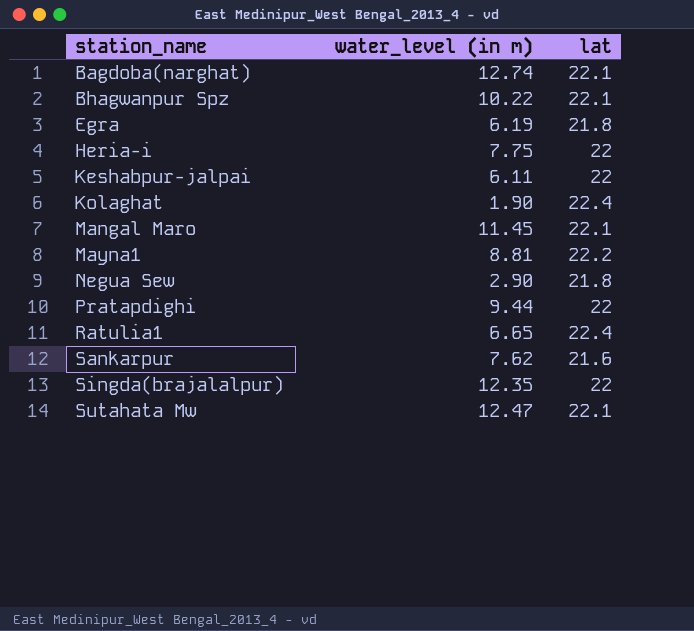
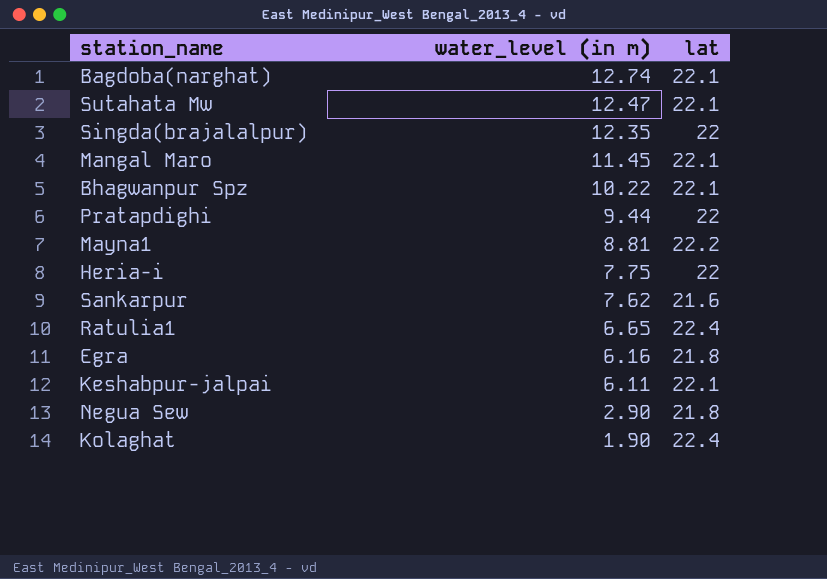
row order: station_name ascending -> water_level (in m) descending
Egra | water_level (in m): 6.19 -> 6.16
Keshabpur-jalpai | lat: 22 -> 22.1

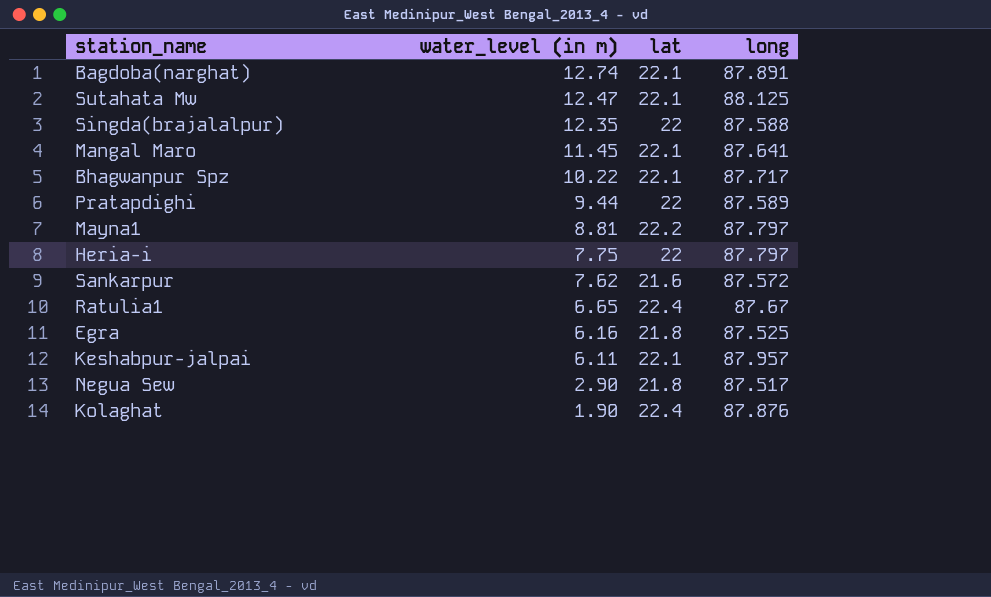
column long | position: none -> 4

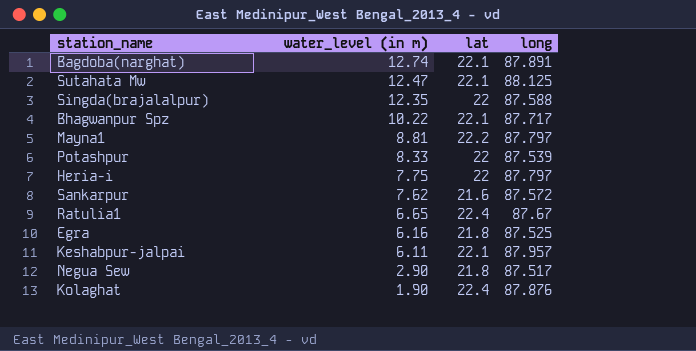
row Mangal Maro: 11.45 | 22.1 | 87.641 -> none
row Pratapdighi: 9.44 | 22 | 87.589 -> none
row Potashpur: none -> 8.33 | 22 | 87.539

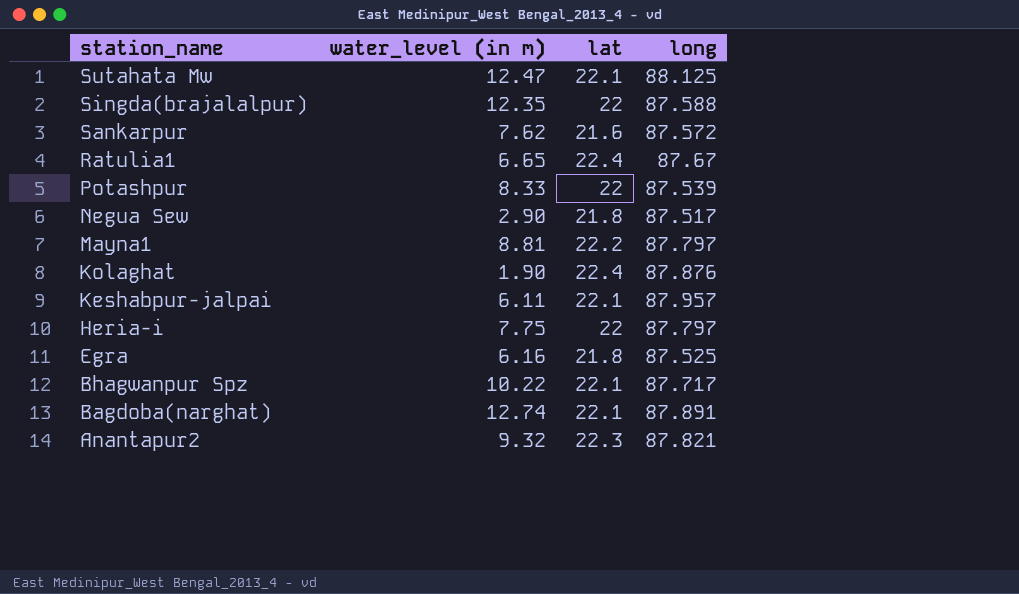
row order: water_level (in m) descending -> station_name descending
row Anantapur2: none -> 9.32 | 22.3 | 87.821

